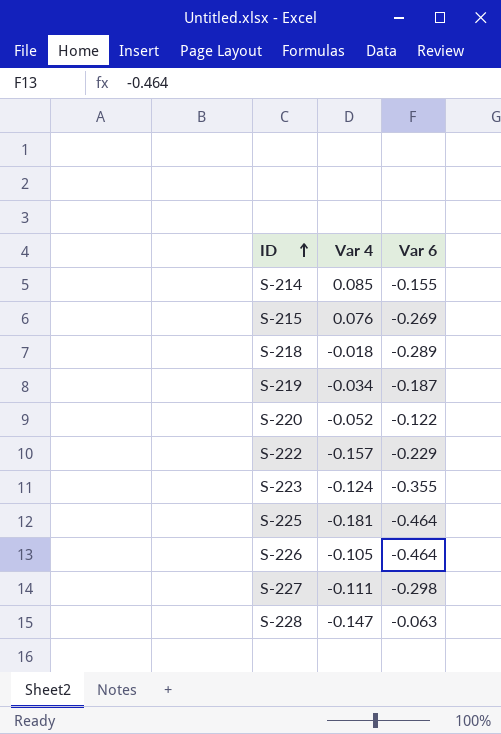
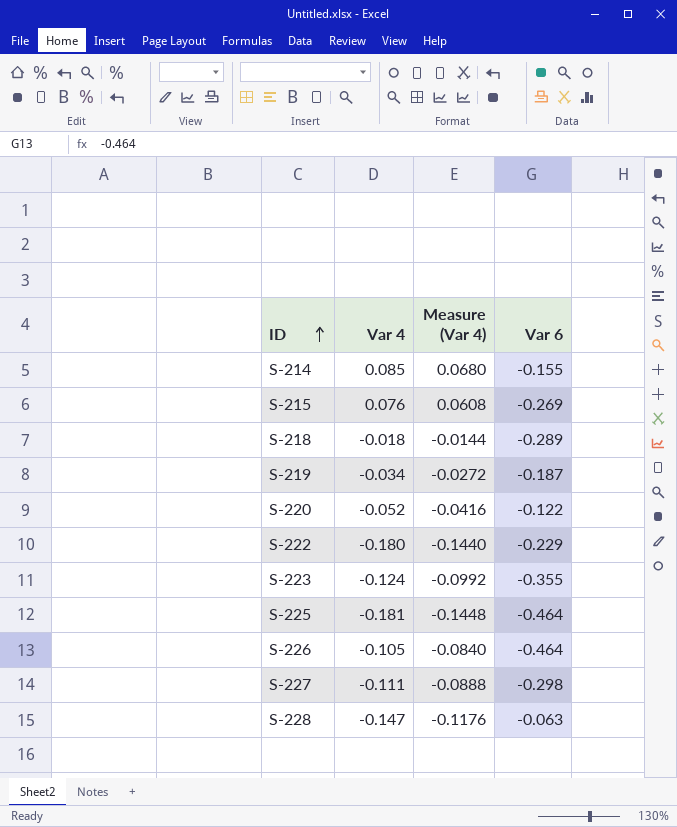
column Measure (Var 4) | formula: none -> [Var 4] * 0.8
S-222 | Var 4: -0.157 -> -0.180

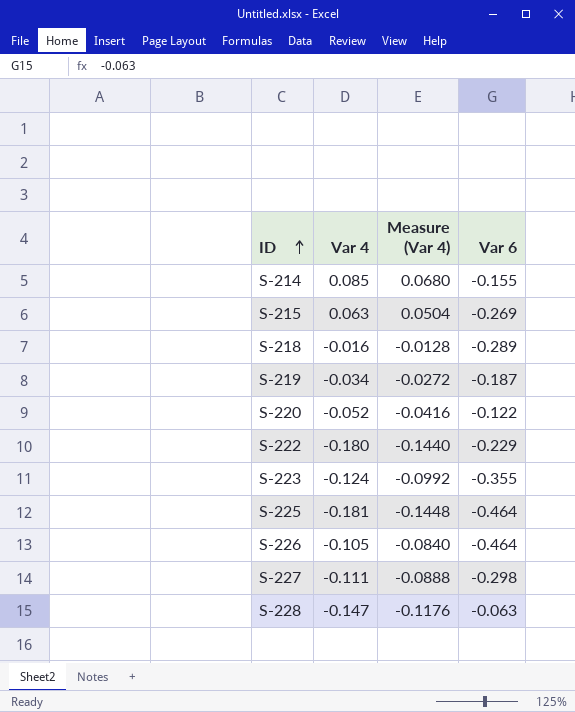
S-215 | Var 4: 0.076 -> 0.063
S-215 | Measure (Var 4): 0.0608 -> 0.0504
S-218 | Var 4: -0.018 -> -0.016
S-218 | Measure (Var 4): -0.0144 -> -0.0128

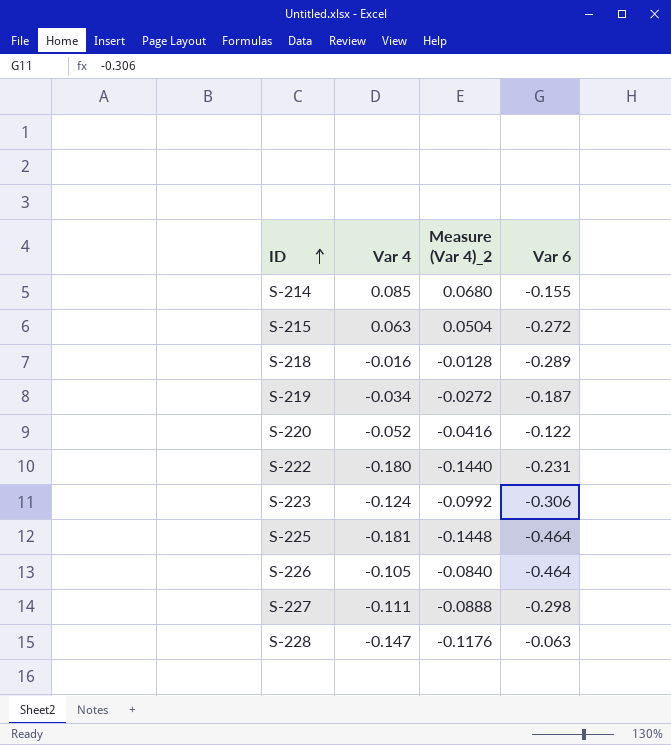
column name: Measure (Var 4) -> Measure (Var 4)_2
S-215 | Var 6: -0.269 -> -0.272
S-222 | Var 6: -0.229 -> -0.231
S-223 | Var 6: -0.355 -> -0.306

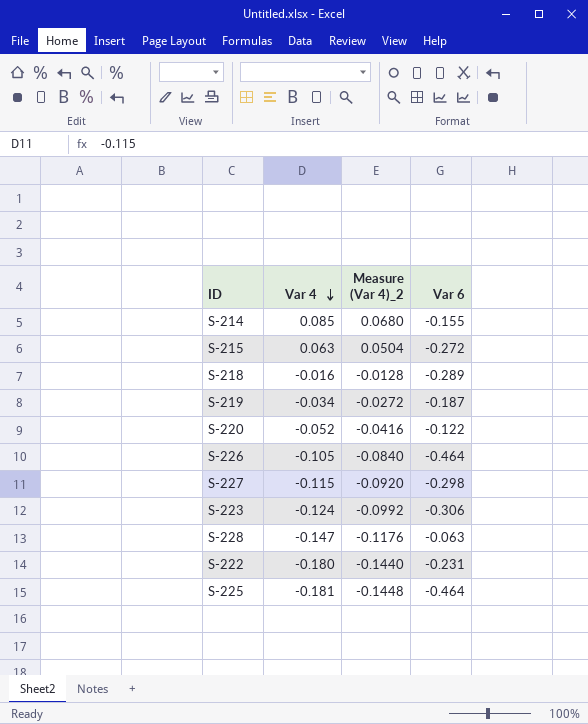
row order: ID ascending -> Var 4 descending
S-227 | Var 4: -0.111 -> -0.115
S-227 | Measure (Var 4)_2: -0.0888 -> -0.0920

